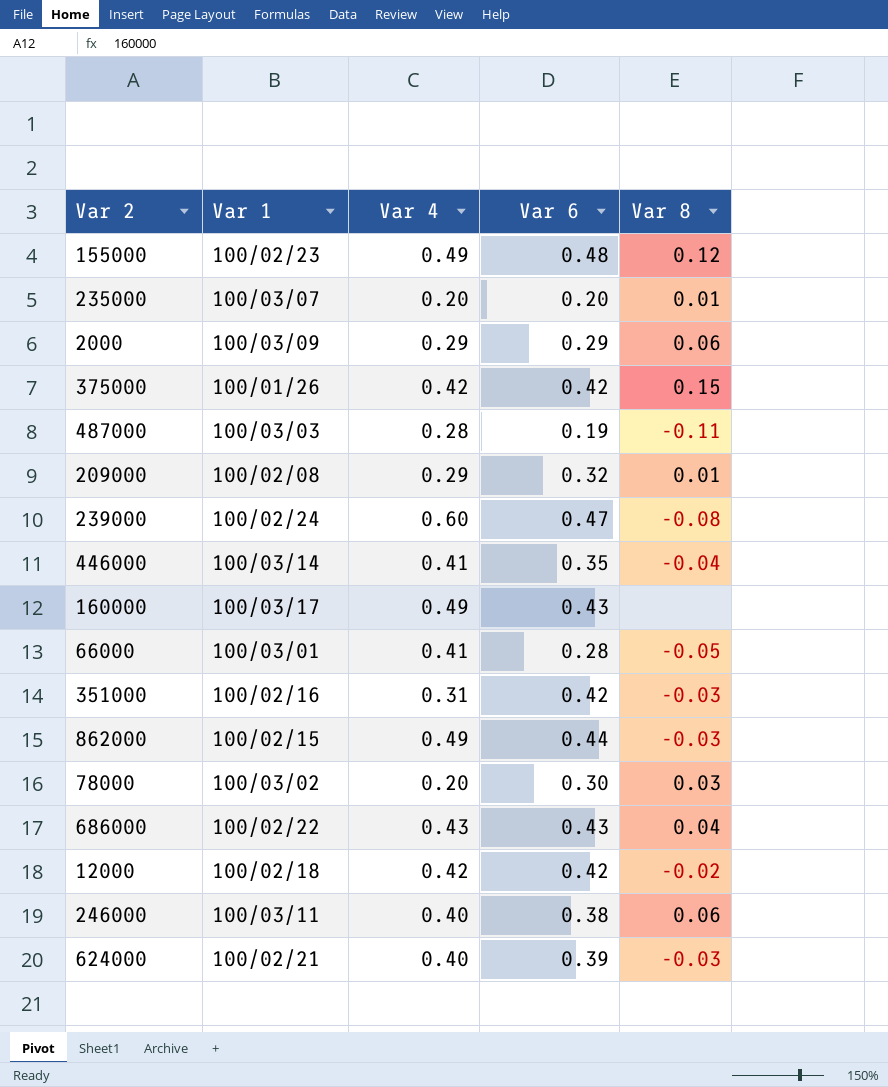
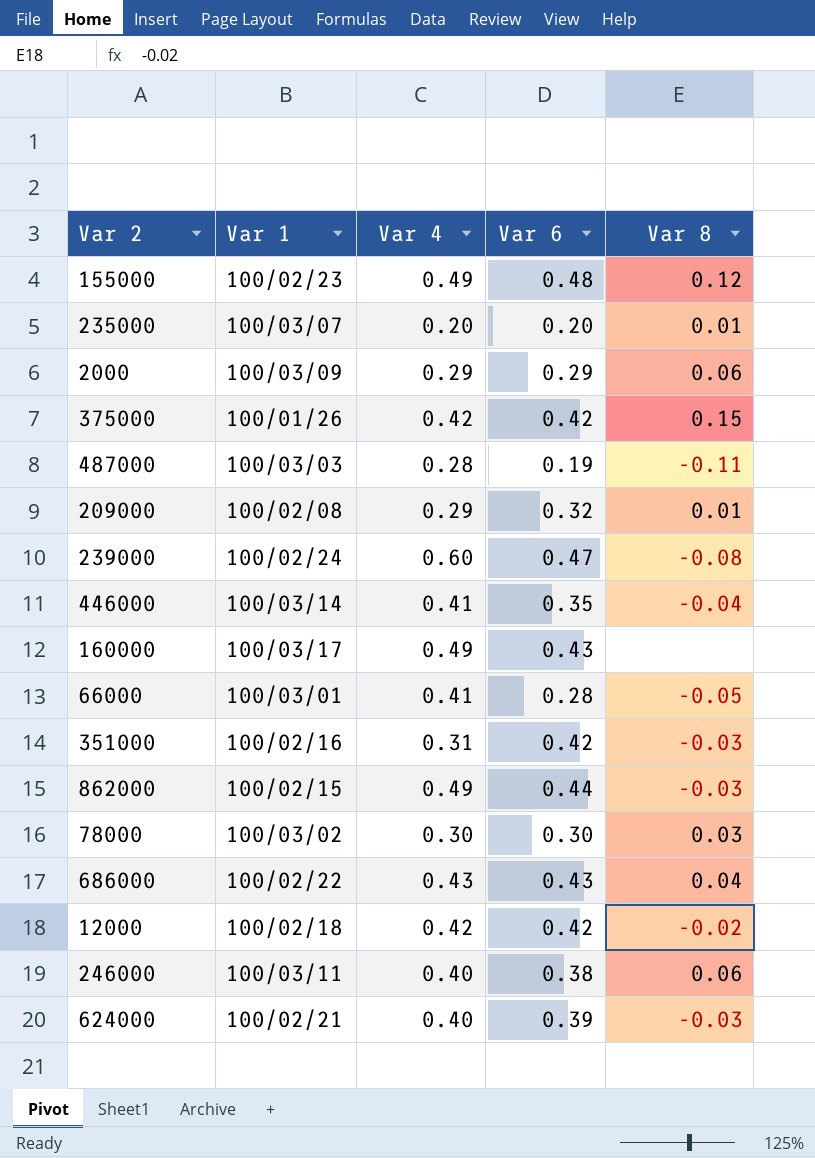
78000 | Var 4: 0.20 -> 0.30

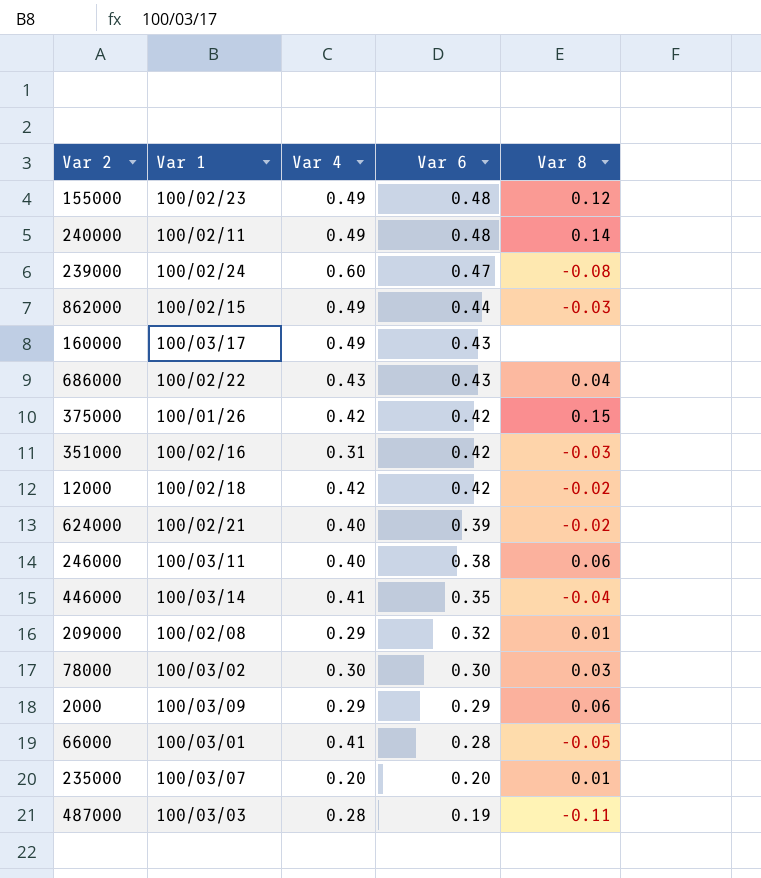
row order: none -> Var 6 descending
row 240000: none -> 100/02/11 | 0.49 | 0.48 | 0.14
624000 | Var 8: -0.03 -> -0.02

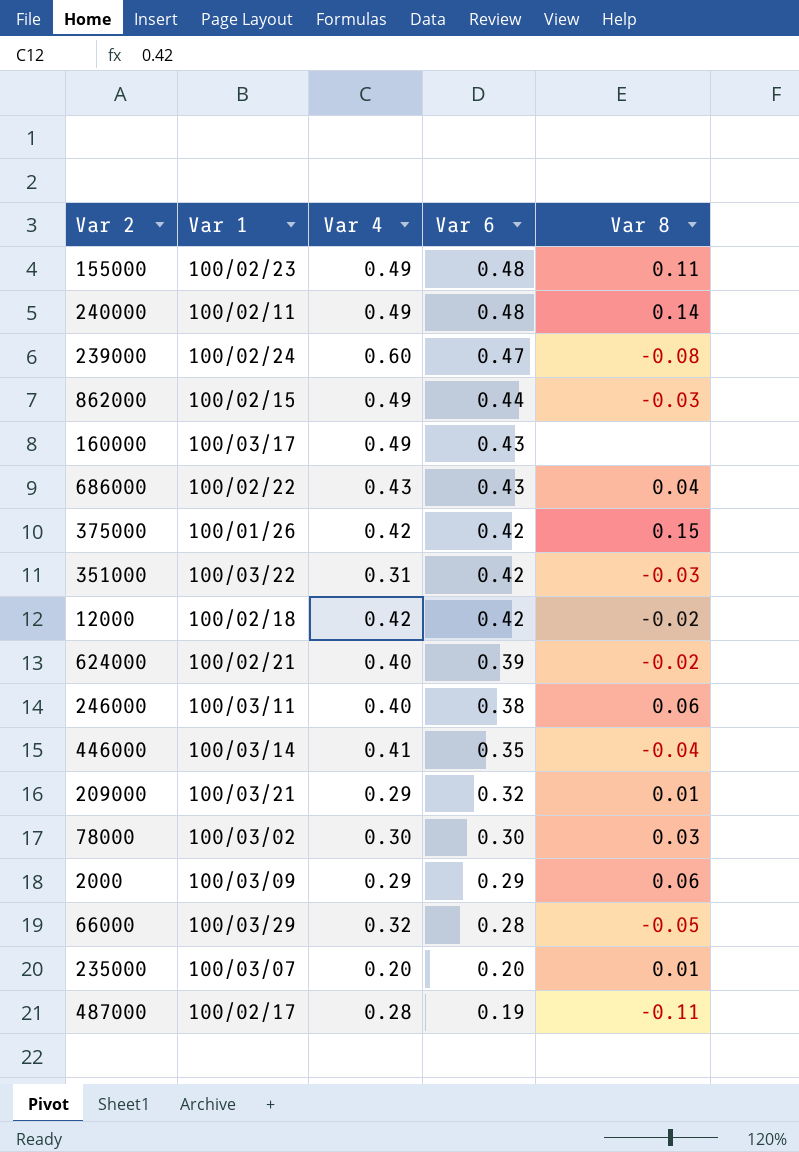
155000 | Var 8: 0.12 -> 0.11
351000 | Var 1: 100/02/16 -> 100/03/22
209000 | Var 1: 100/02/08 -> 100/03/21
66000 | Var 1: 100/03/01 -> 100/03/29
66000 | Var 4: 0.41 -> 0.32
487000 | Var 1: 100/03/03 -> 100/02/17

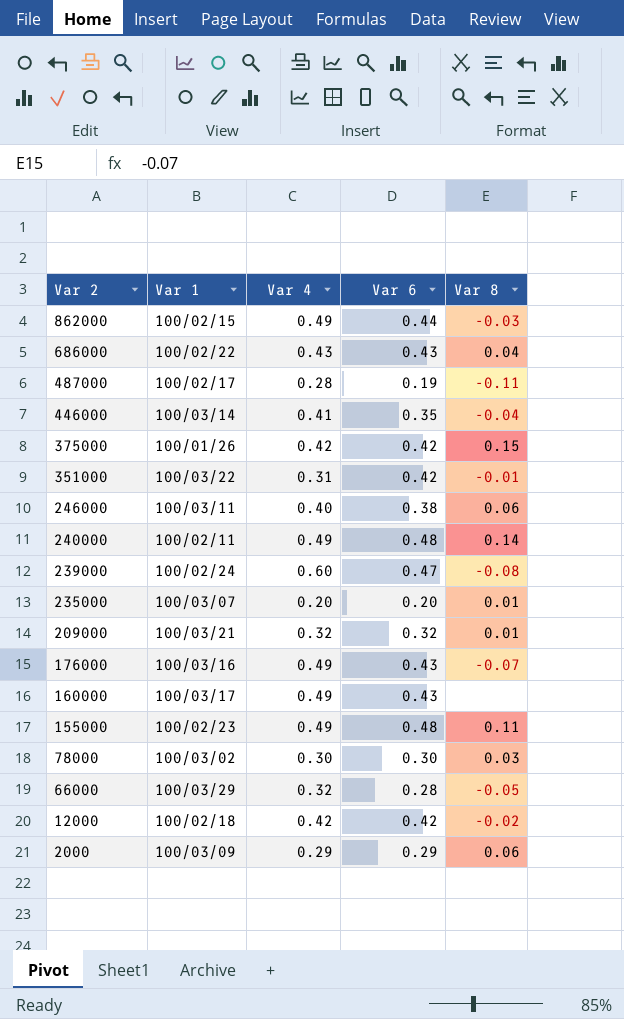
row order: Var 6 descending -> Var 2 descending
row 624000: 100/02/21 | 0.40 | 0.39 | -0.02 -> none
351000 | Var 8: -0.03 -> -0.01
209000 | Var 4: 0.29 -> 0.32
row 176000: none -> 100/03/16 | 0.49 | 0.43 | -0.07

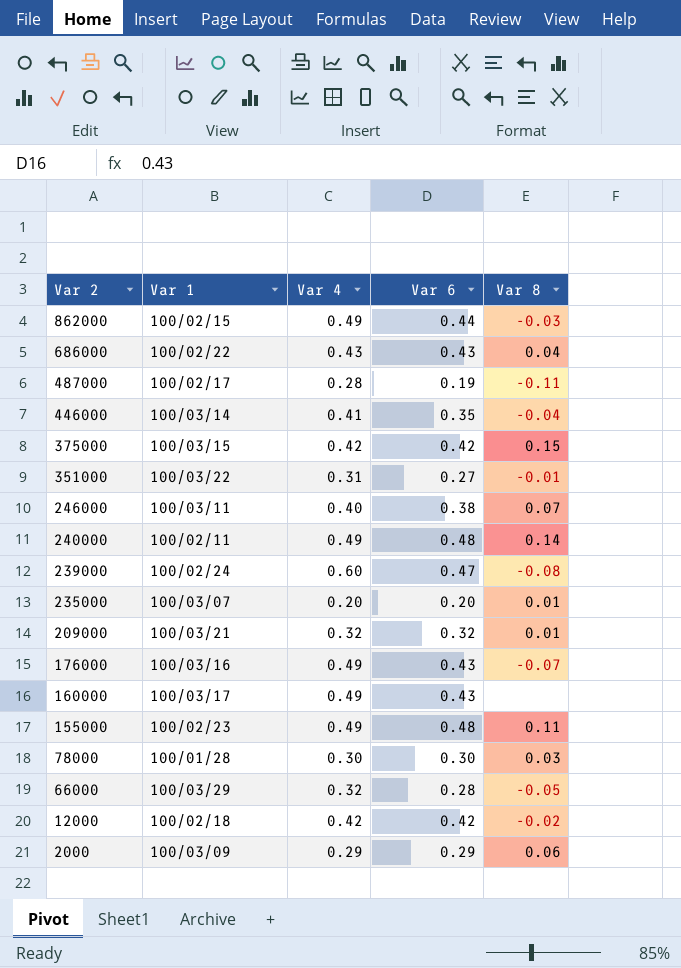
375000 | Var 1: 100/01/26 -> 100/03/15
351000 | Var 6: 0.42 -> 0.27
246000 | Var 8: 0.06 -> 0.07
78000 | Var 1: 100/03/02 -> 100/01/28

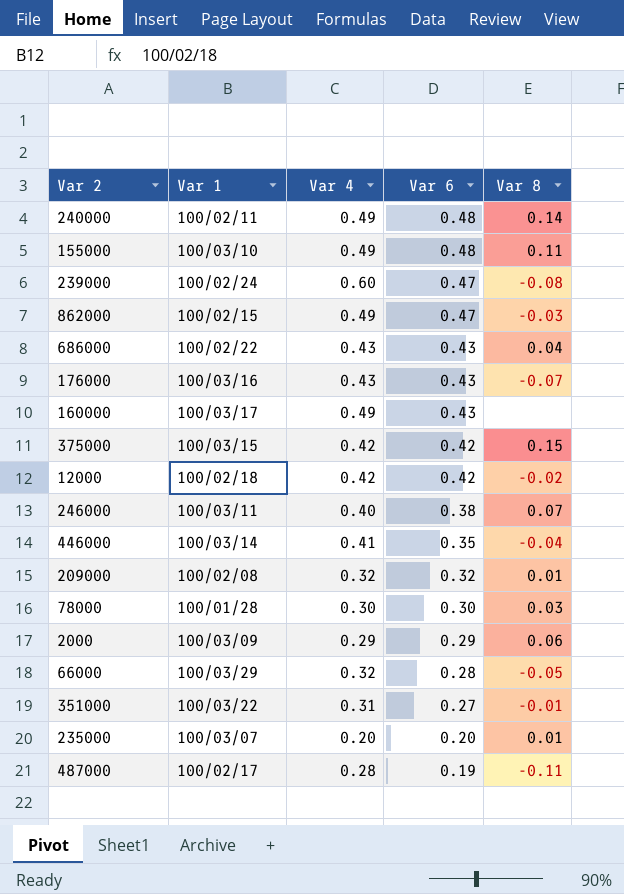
row order: Var 2 descending -> Var 6 descending
155000 | Var 1: 100/02/23 -> 100/03/10
862000 | Var 6: 0.44 -> 0.47
176000 | Var 4: 0.49 -> 0.43
209000 | Var 1: 100/03/21 -> 100/02/08

